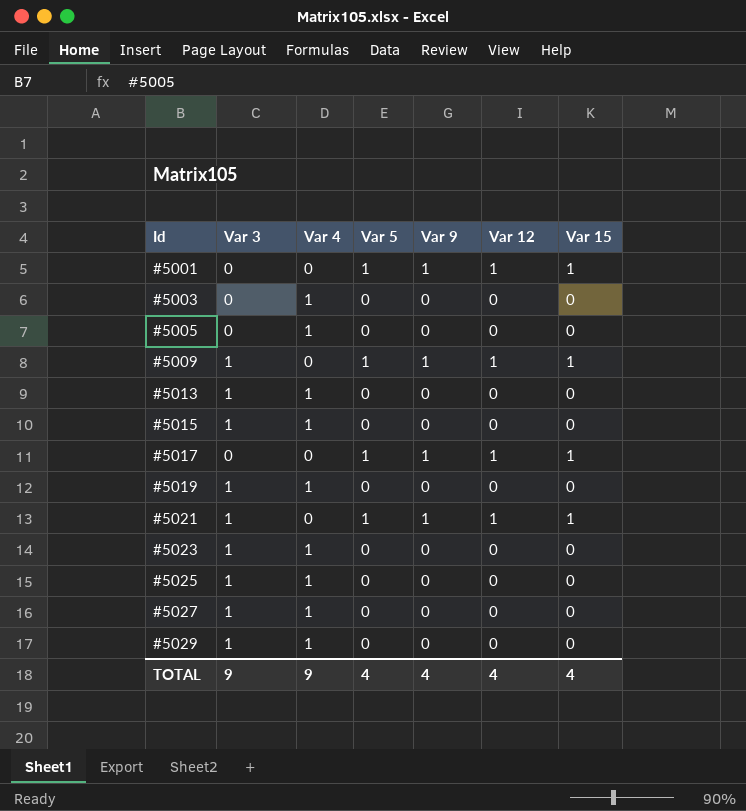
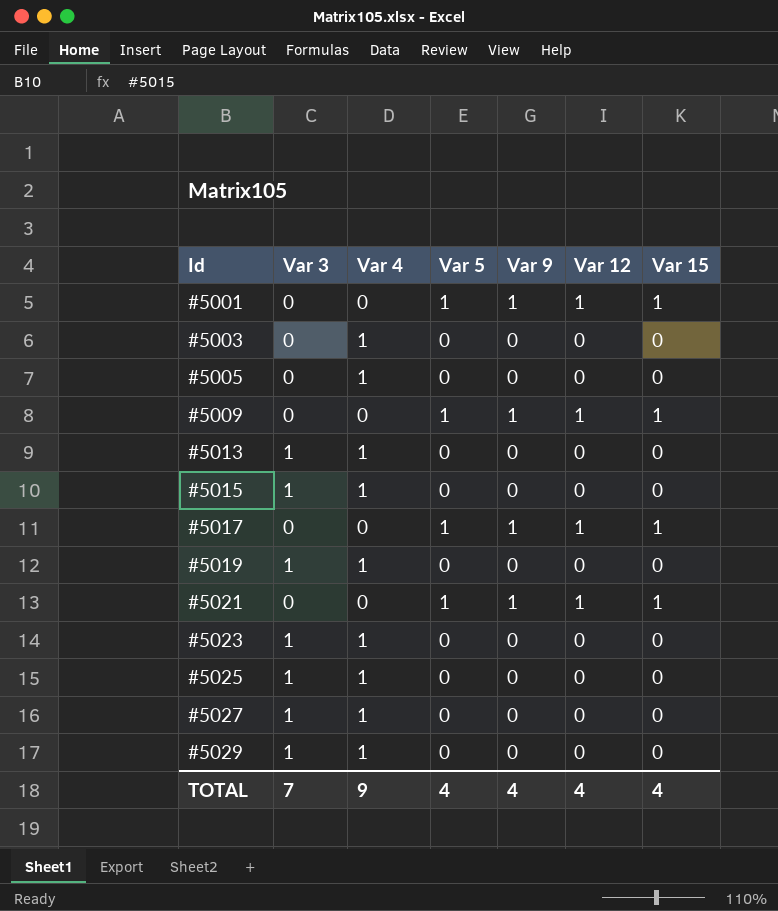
#5009 | Var 3: 1 -> 0
#5021 | Var 3: 1 -> 0
TOTAL | Var 3: 9 -> 7

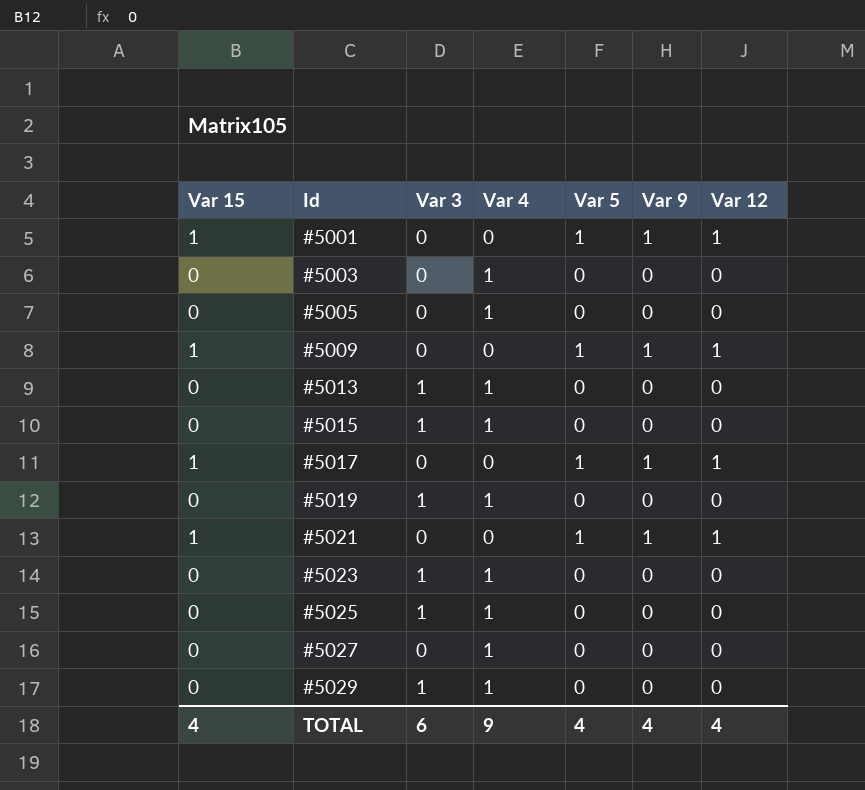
column Var 15 | position: 7 -> 1
#5027 | Var 3: 1 -> 0
TOTAL | Var 3: 7 -> 6

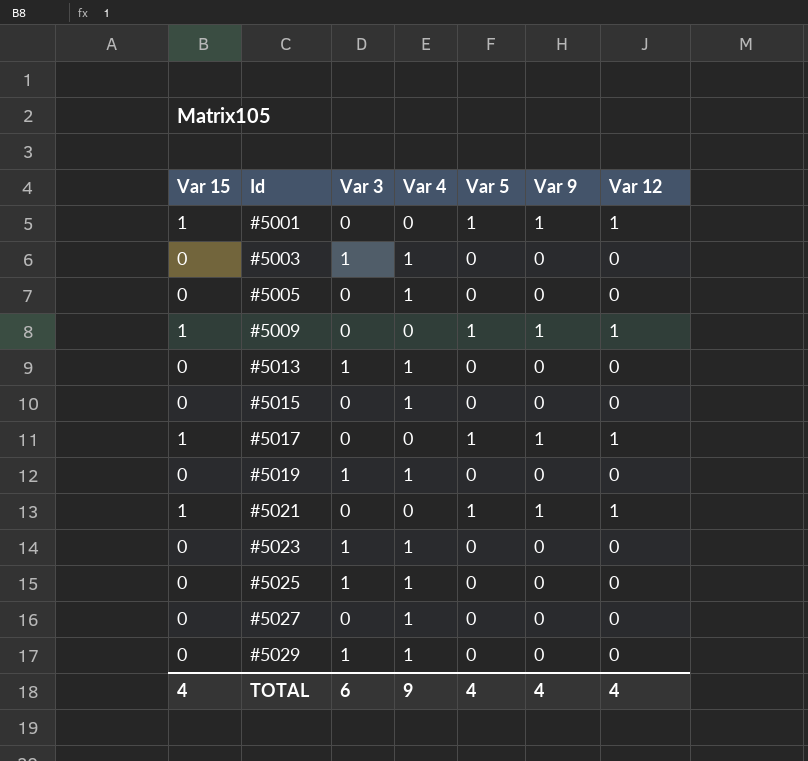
#5003 | Var 3: 0 -> 1
#5015 | Var 3: 1 -> 0

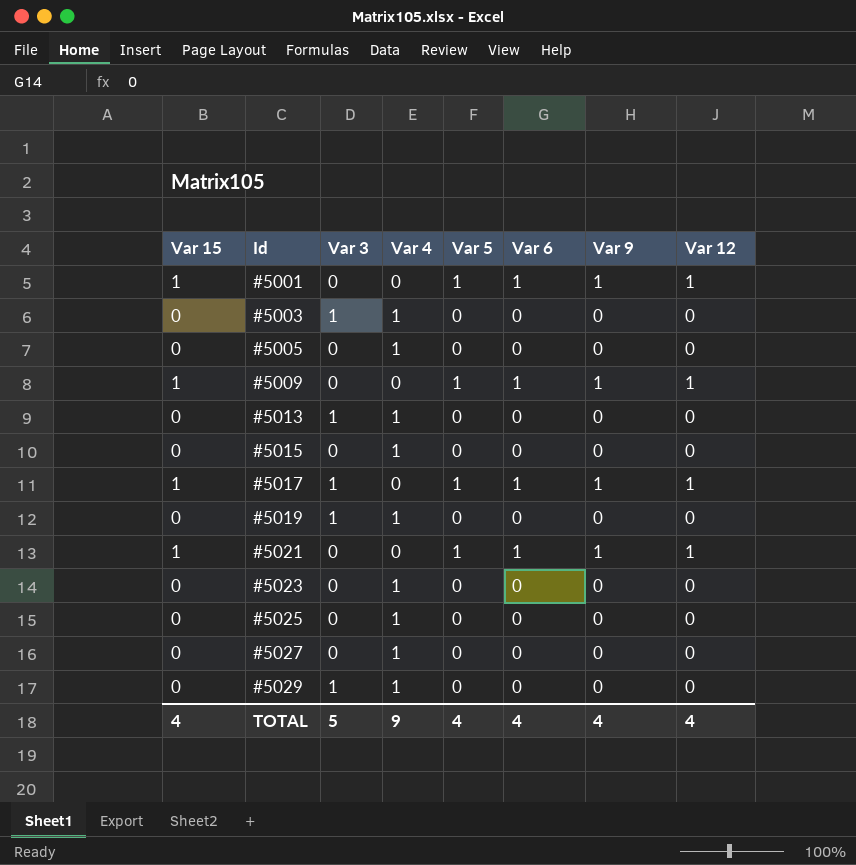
column Var 6 | position: none -> 6
#5017 | Var 3: 0 -> 1
#5023 | Var 3: 1 -> 0
#5025 | Var 3: 1 -> 0
TOTAL | Var 3: 6 -> 5

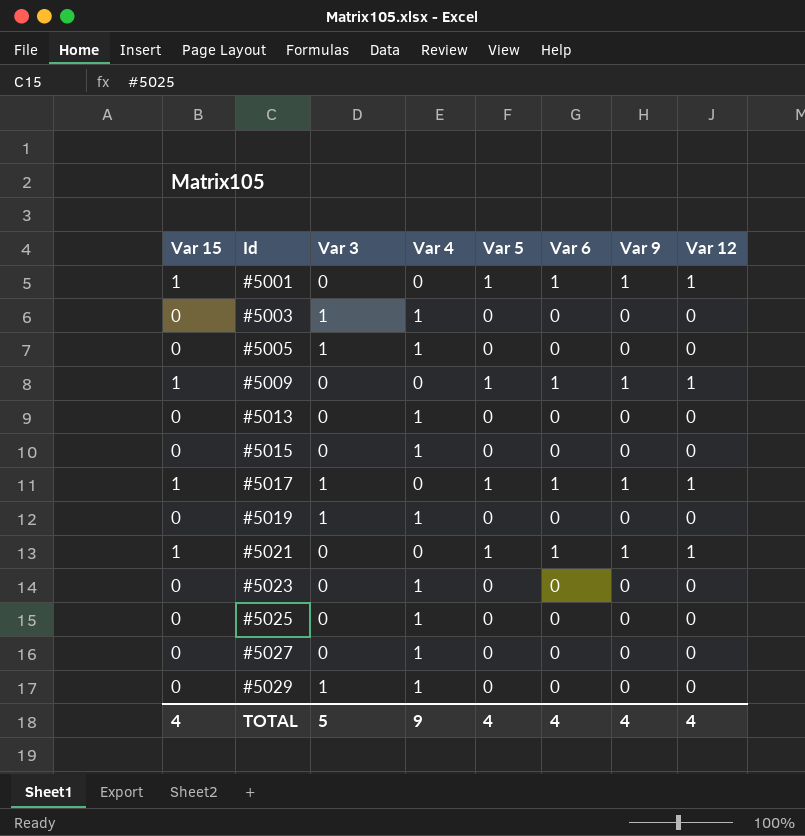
#5005 | Var 3: 0 -> 1
#5013 | Var 3: 1 -> 0

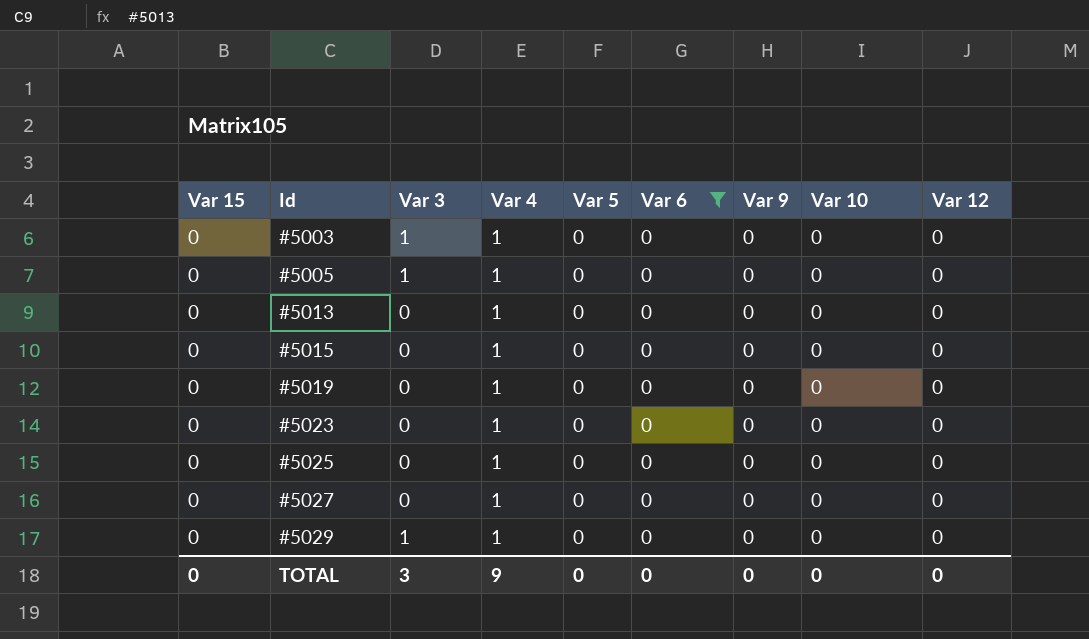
filter: none -> Var 6 = 0
column Var 10 | position: none -> 8
#5019 | Var 3: 1 -> 0
TOTAL | Var 15: 4 -> 0
TOTAL | Var 3: 5 -> 3
TOTAL | Var 5: 4 -> 0
TOTAL | Var 6: 4 -> 0
TOTAL | Var 9: 4 -> 0
TOTAL | Var 12: 4 -> 0

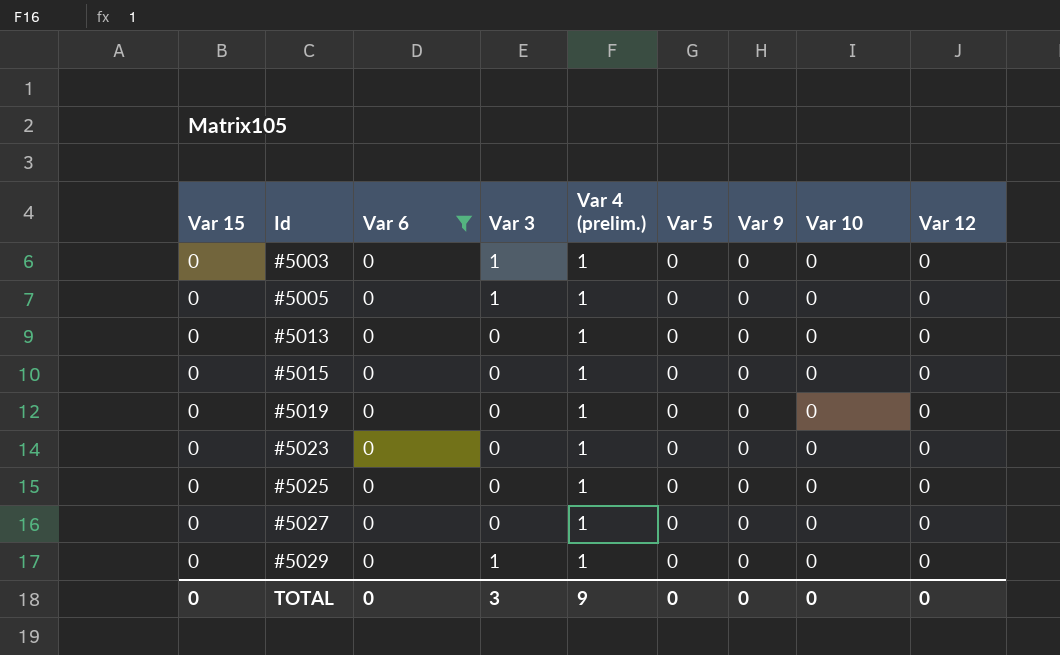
column Var 6 | position: 6 -> 3
column name: Var 4 -> Var 4 (prelim.)

